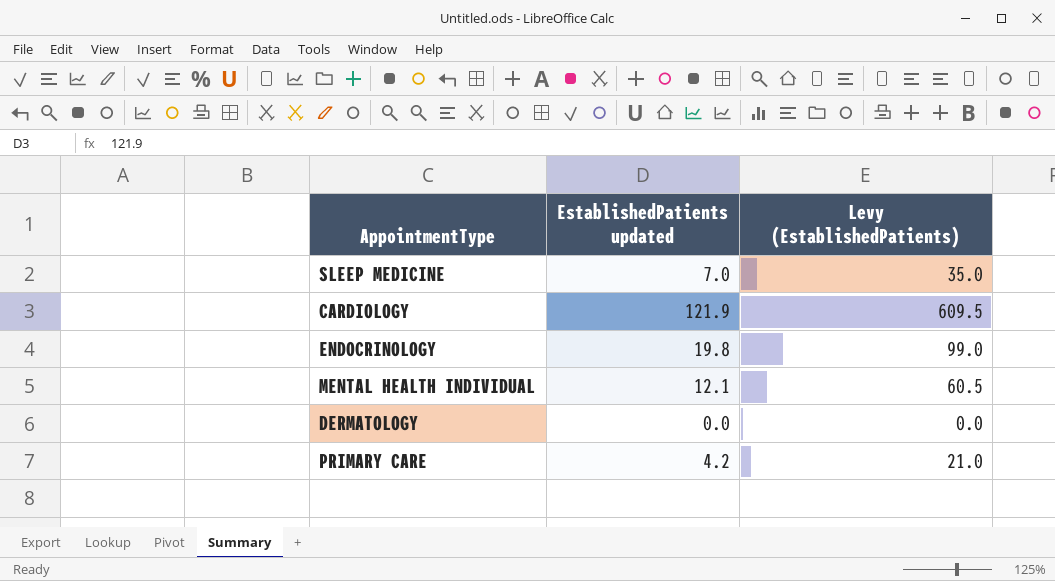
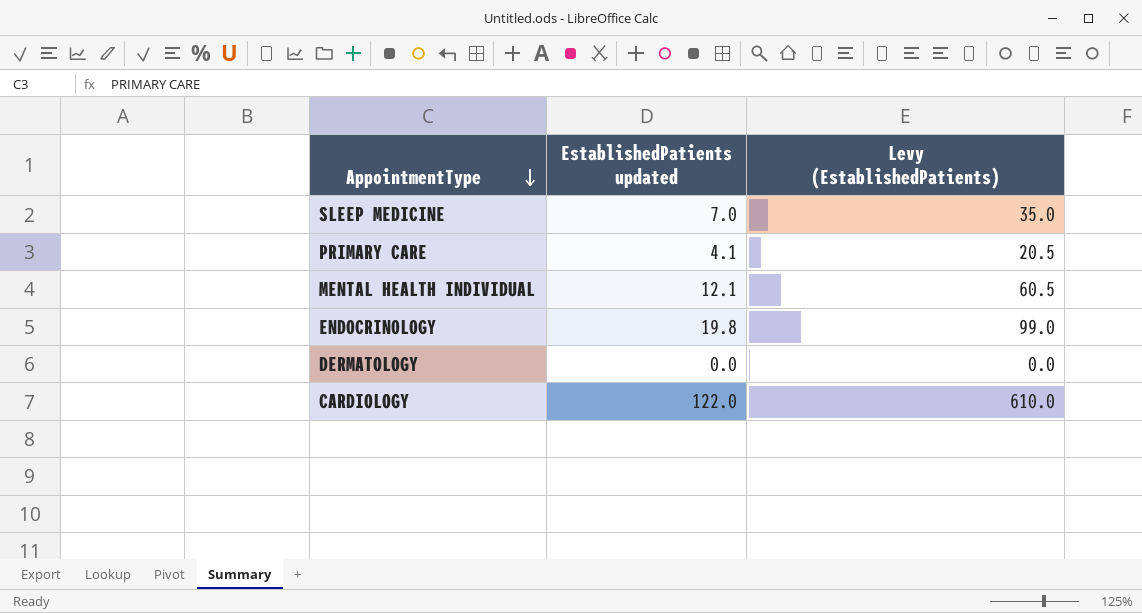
row order: none -> AppointmentType descending
PRIMARY CARE | EstablishedPatients updated: 4.2 -> 4.1
PRIMARY CARE | Levy (EstablishedPatients): 21.0 -> 20.5
CARDIOLOGY | EstablishedPatients updated: 121.9 -> 122.0
CARDIOLOGY | Levy (EstablishedPatients): 609.5 -> 610.0

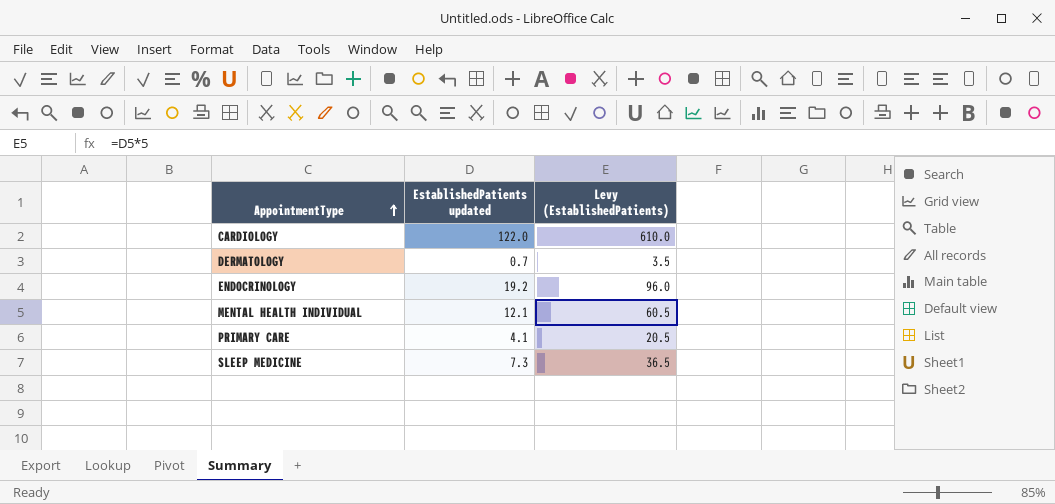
row order: AppointmentType descending -> AppointmentType ascending
DERMATOLOGY | EstablishedPatients updated: 0.0 -> 0.7
DERMATOLOGY | Levy (EstablishedPatients): 0.0 -> 3.5
ENDOCRINOLOGY | EstablishedPatients updated: 19.8 -> 19.2
ENDOCRINOLOGY | Levy (EstablishedPatients): 99.0 -> 96.0
SLEEP MEDICINE | EstablishedPatients updated: 7.0 -> 7.3
SLEEP MEDICINE | Levy (EstablishedPatients): 35.0 -> 36.5

